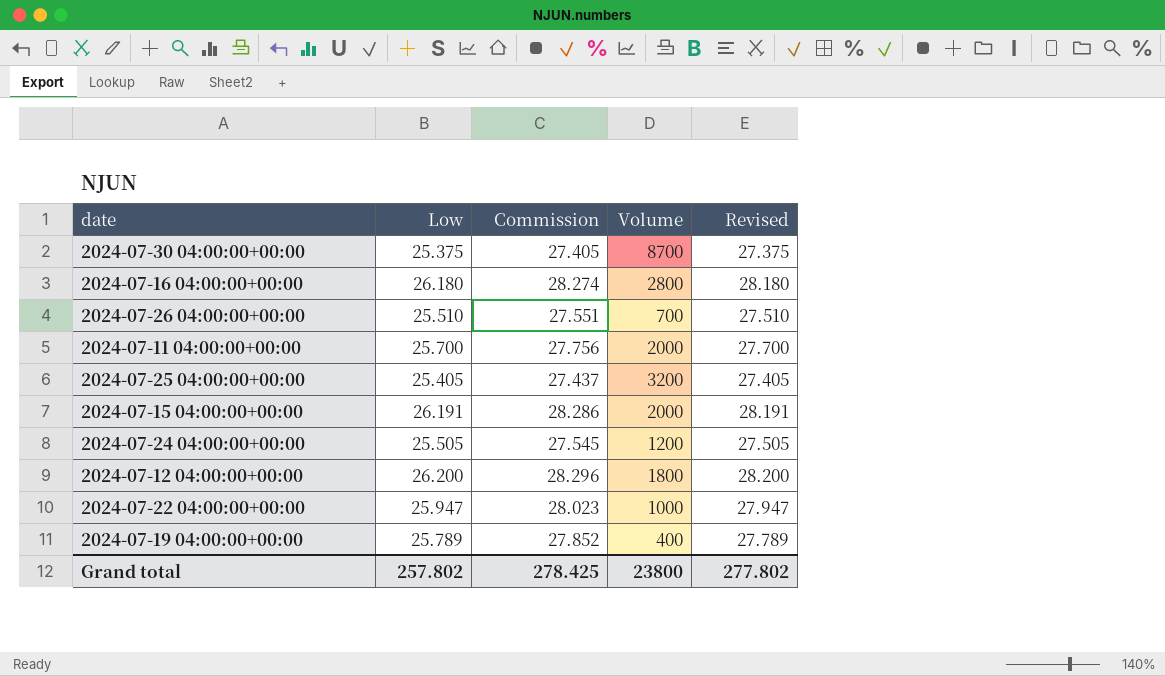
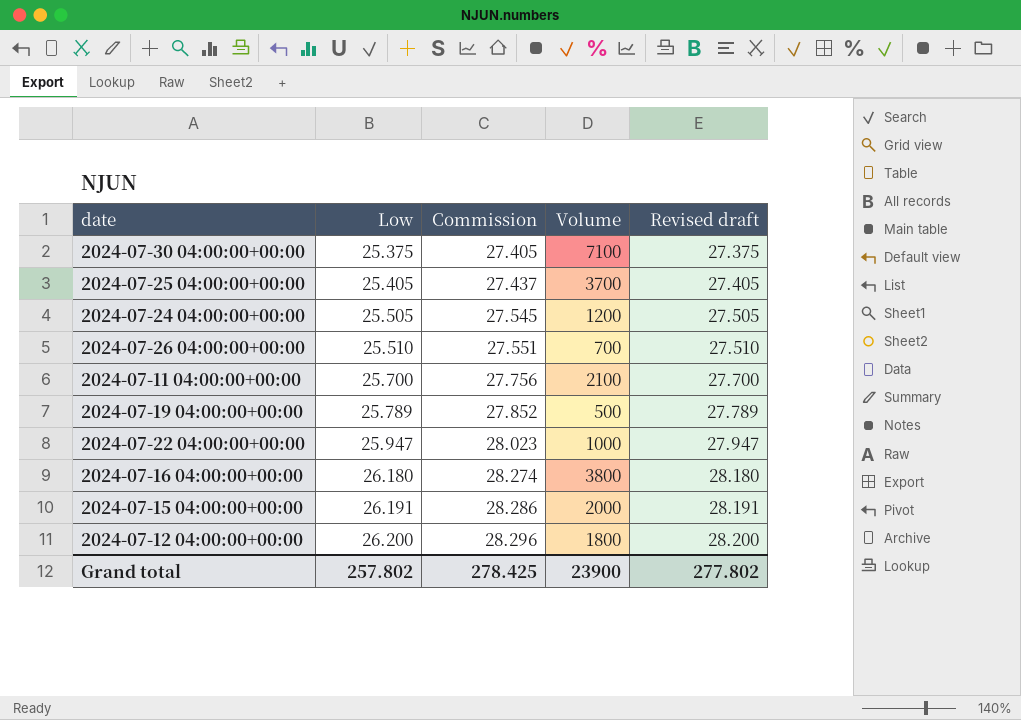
row order: none -> Low ascending
column name: Revised -> Revised draft
2024-07-30 04:00:00+00:00 | Volume: 8700 -> 7100
2024-07-25 04:00:00+00:00 | Volume: 3200 -> 3700
2024-07-11 04:00:00+00:00 | Volume: 2000 -> 2100
2024-07-19 04:00:00+00:00 | Volume: 400 -> 500
2024-07-16 04:00:00+00:00 | Volume: 2800 -> 3800
Grand total | Volume: 23800 -> 23900

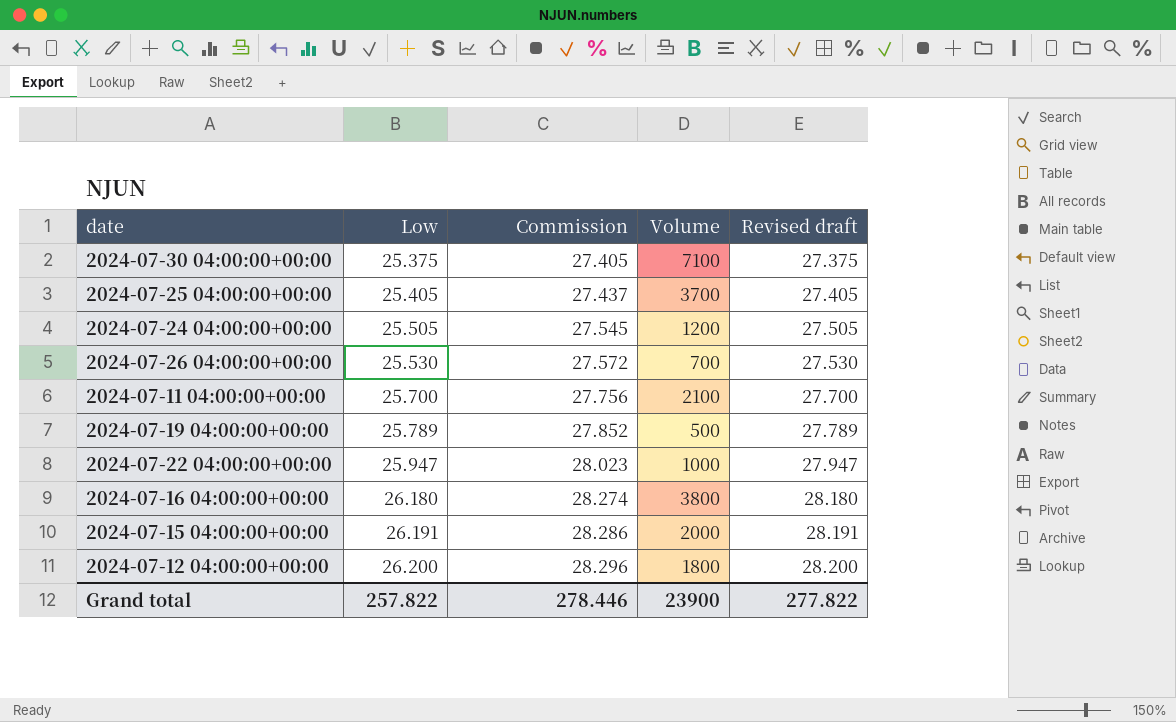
2024-07-26 04:00:00+00:00 | Low: 25.510 -> 25.530
2024-07-26 04:00:00+00:00 | Commission: 27.551 -> 27.572
2024-07-26 04:00:00+00:00 | Revised draft: 27.510 -> 27.530
Grand total | Low: 257.802 -> 257.822
Grand total | Commission: 278.425 -> 278.446
Grand total | Revised draft: 277.802 -> 277.822

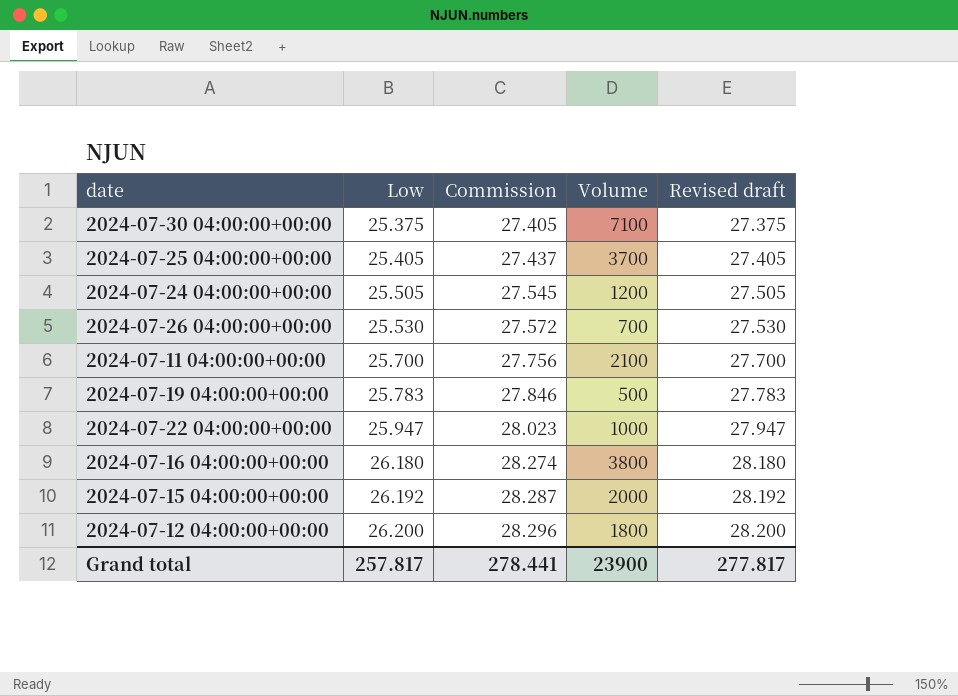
2024-07-19 04:00:00+00:00 | Low: 25.789 -> 25.783
2024-07-19 04:00:00+00:00 | Commission: 27.852 -> 27.846
2024-07-19 04:00:00+00:00 | Revised draft: 27.789 -> 27.783
2024-07-15 04:00:00+00:00 | Low: 26.191 -> 26.192
2024-07-15 04:00:00+00:00 | Commission: 28.286 -> 28.287
2024-07-15 04:00:00+00:00 | Revised draft: 28.191 -> 28.192
Grand total | Low: 257.822 -> 257.817
Grand total | Commission: 278.446 -> 278.441
Grand total | Revised draft: 277.822 -> 277.817

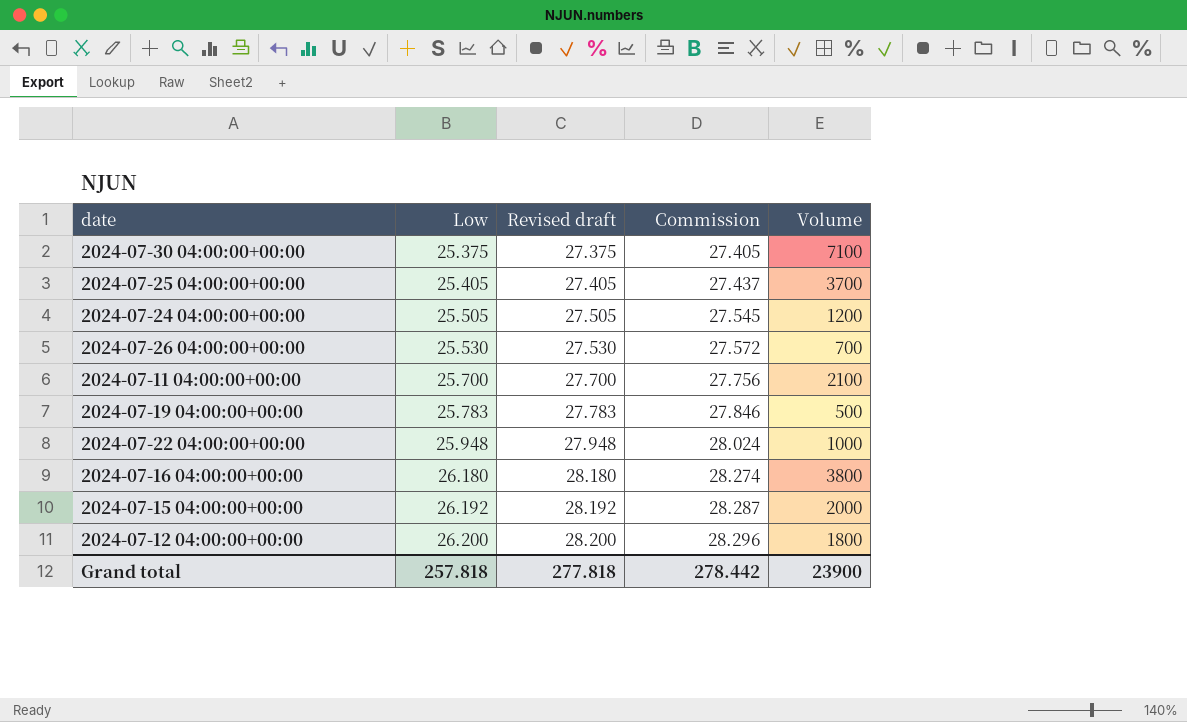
column Revised draft | position: 5 -> 3
2024-07-22 04:00:00+00:00 | Low: 25.947 -> 25.948
2024-07-22 04:00:00+00:00 | Revised draft: 27.947 -> 27.948
2024-07-22 04:00:00+00:00 | Commission: 28.023 -> 28.024
Grand total | Low: 257.817 -> 257.818
Grand total | Revised draft: 277.817 -> 277.818
Grand total | Commission: 278.441 -> 278.442

